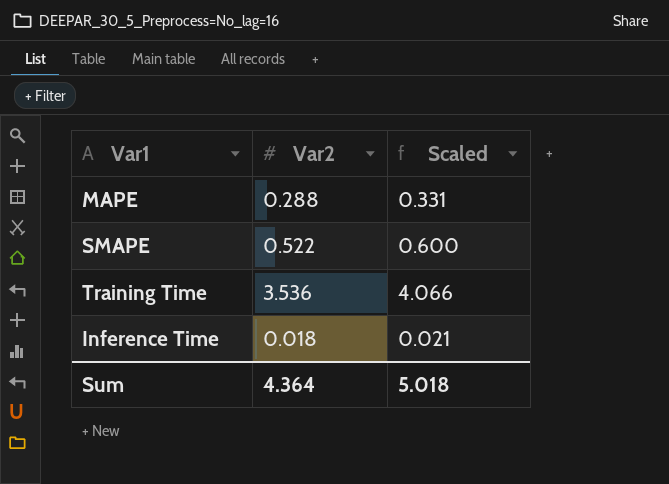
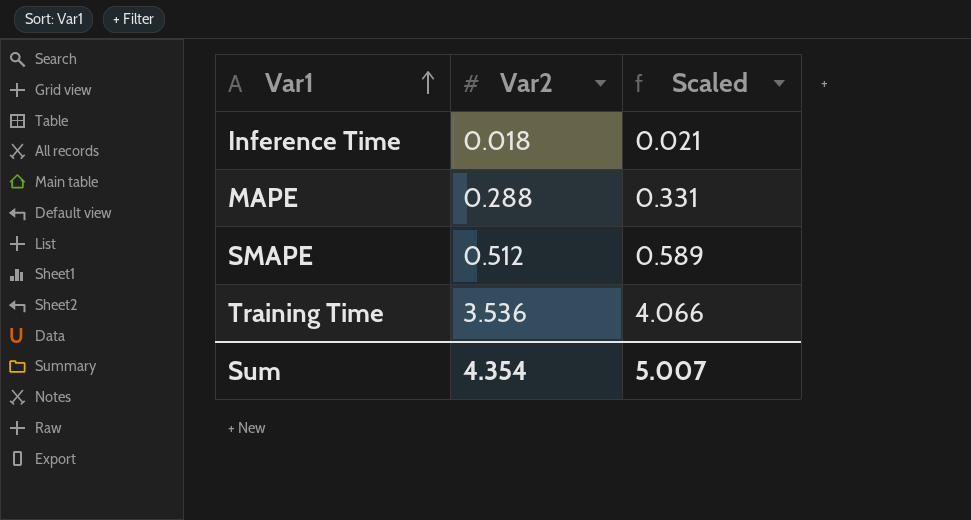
row order: none -> Var1 ascending
SMAPE | Var2: 0.522 -> 0.512
SMAPE | Scaled: 0.600 -> 0.589
Sum | Var2: 4.364 -> 4.354
Sum | Scaled: 5.018 -> 5.007

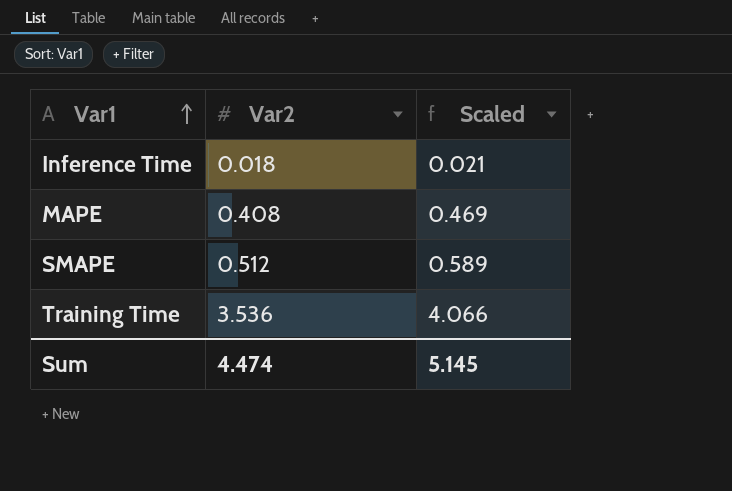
MAPE | Var2: 0.288 -> 0.408
MAPE | Scaled: 0.331 -> 0.469
Sum | Var2: 4.354 -> 4.474
Sum | Scaled: 5.007 -> 5.145

